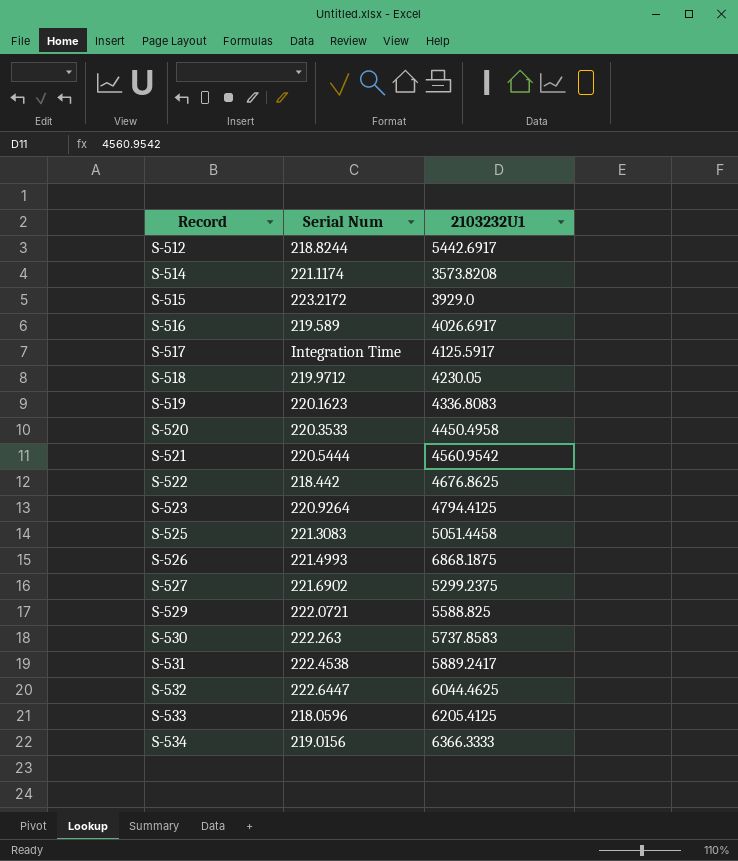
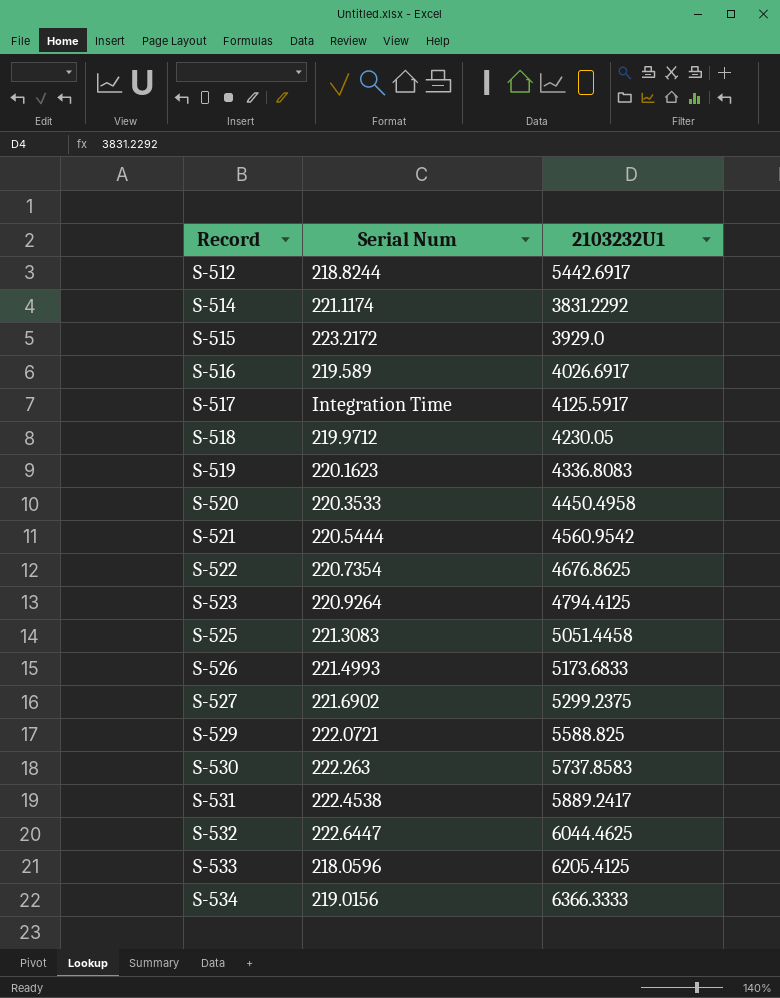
S-514 | 2103232U1: 3573.8208 -> 3831.2292
S-522 | Serial Num: 218.442 -> 220.7354
S-526 | 2103232U1: 6868.1875 -> 5173.6833

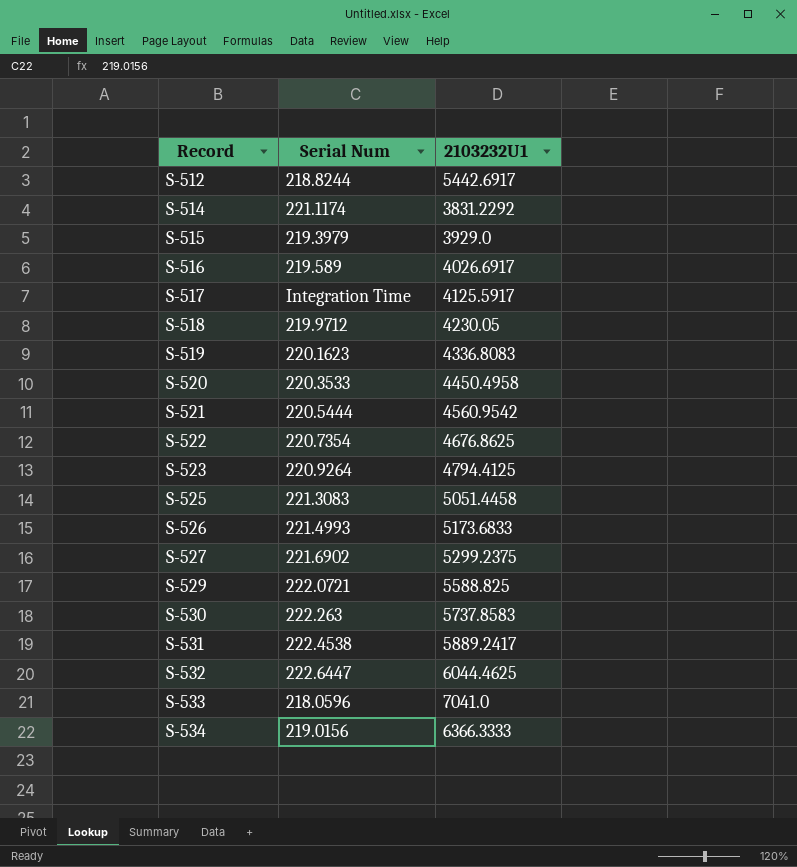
S-515 | Serial Num: 223.2172 -> 219.3979
S-533 | 2103232U1: 6205.4125 -> 7041.0

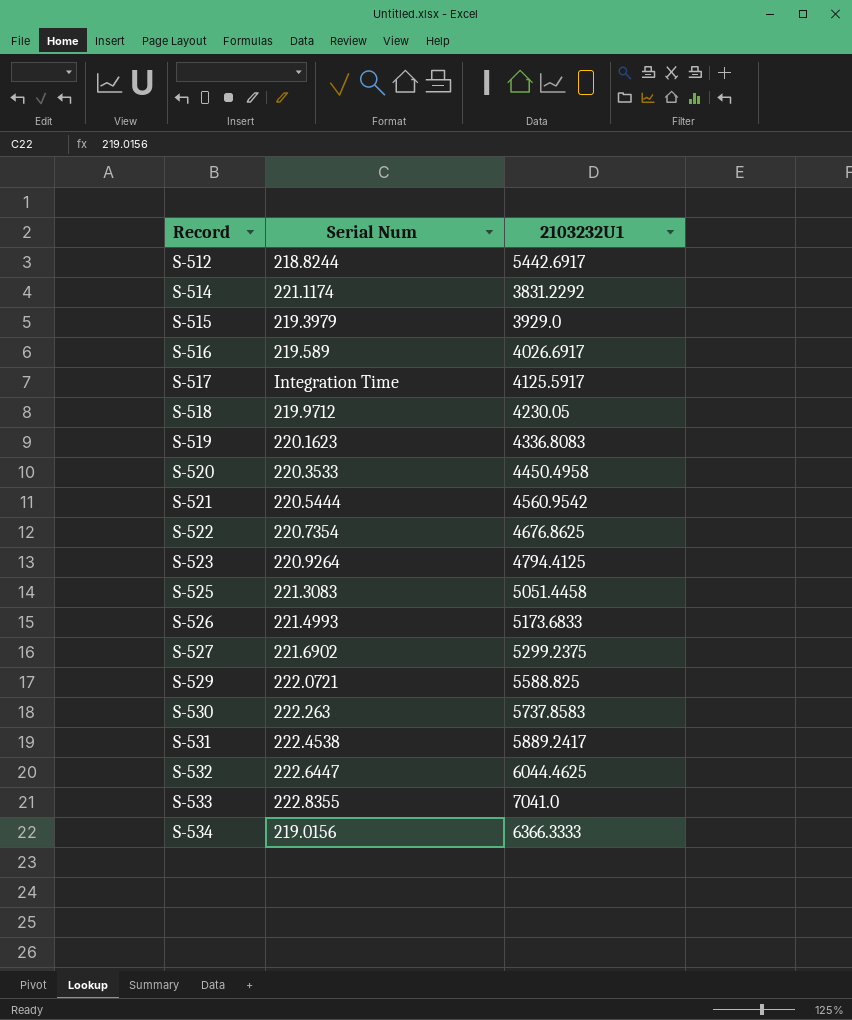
S-533 | Serial Num: 218.0596 -> 222.8355

